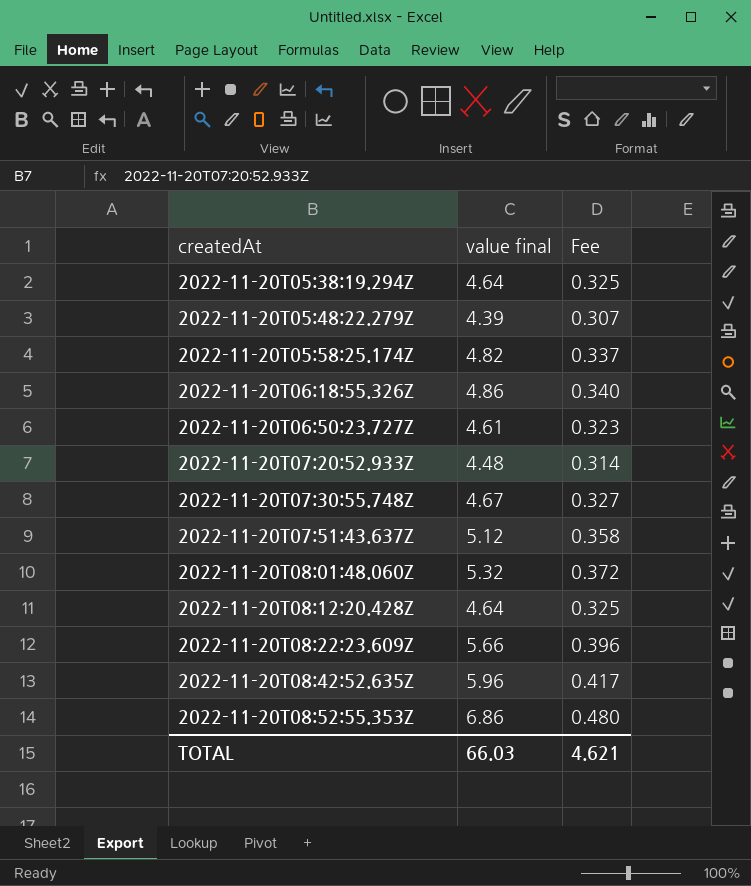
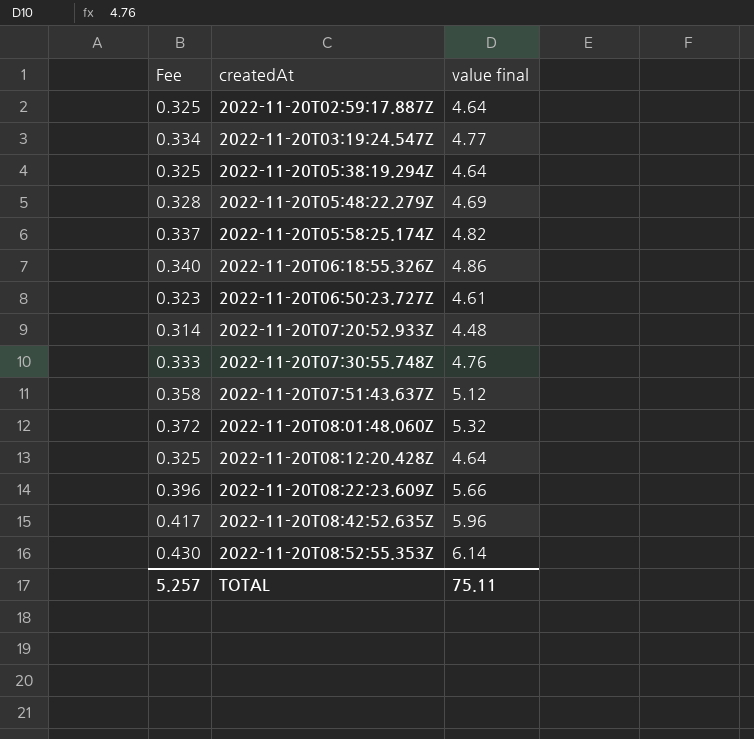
column Fee | position: 3 -> 1
row 2022-11-20T02:59:17.887Z: none -> 0.325 | 4.64
row 2022-11-20T03:19:24.547Z: none -> 0.334 | 4.77
2022-11-20T05:48:22.279Z | Fee: 0.307 -> 0.328
2022-11-20T05:48:22.279Z | value final: 4.39 -> 4.69
2022-11-20T07:30:55.748Z | Fee: 0.327 -> 0.333
2022-11-20T07:30:55.748Z | value final: 4.67 -> 4.76
2022-11-20T08:52:55.353Z | Fee: 0.480 -> 0.430
2022-11-20T08:52:55.353Z | value final: 6.86 -> 6.14
TOTAL | Fee: 4.621 -> 5.257
TOTAL | value final: 66.03 -> 75.11

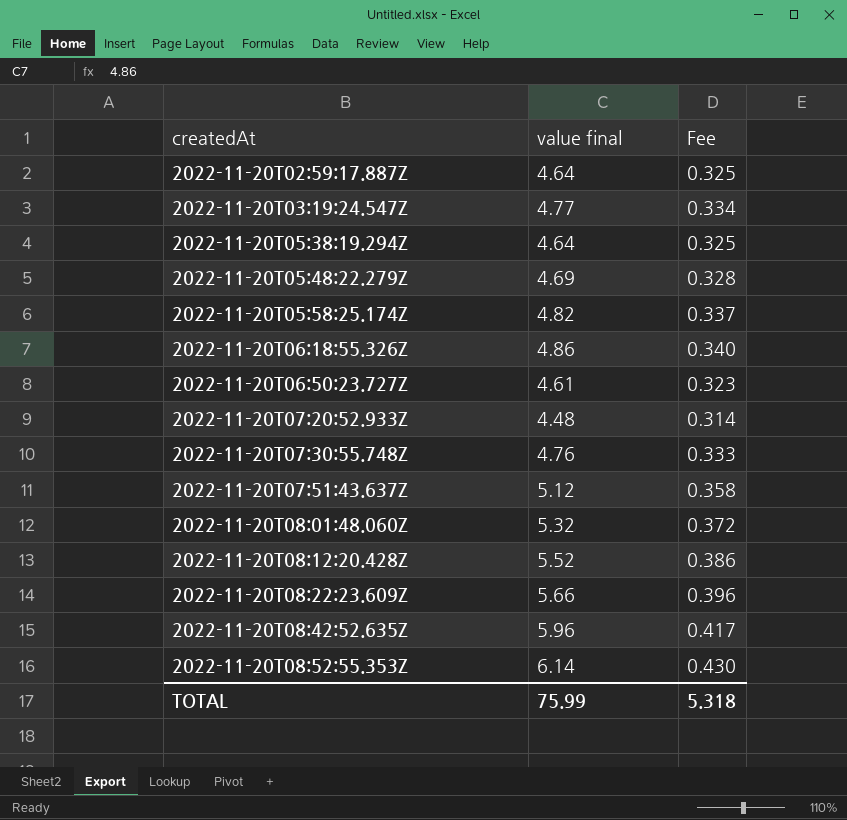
column Fee | position: 1 -> 3
2022-11-20T08:12:20.428Z | value final: 4.64 -> 5.52
2022-11-20T08:12:20.428Z | Fee: 0.325 -> 0.386
TOTAL | value final: 75.11 -> 75.99
TOTAL | Fee: 5.257 -> 5.318

